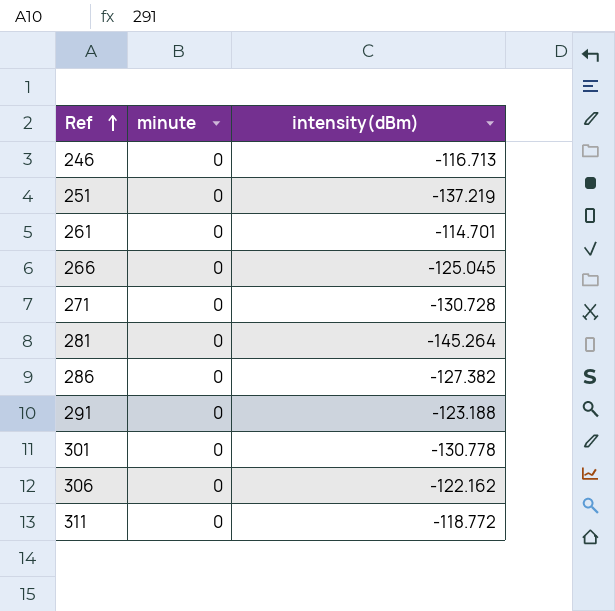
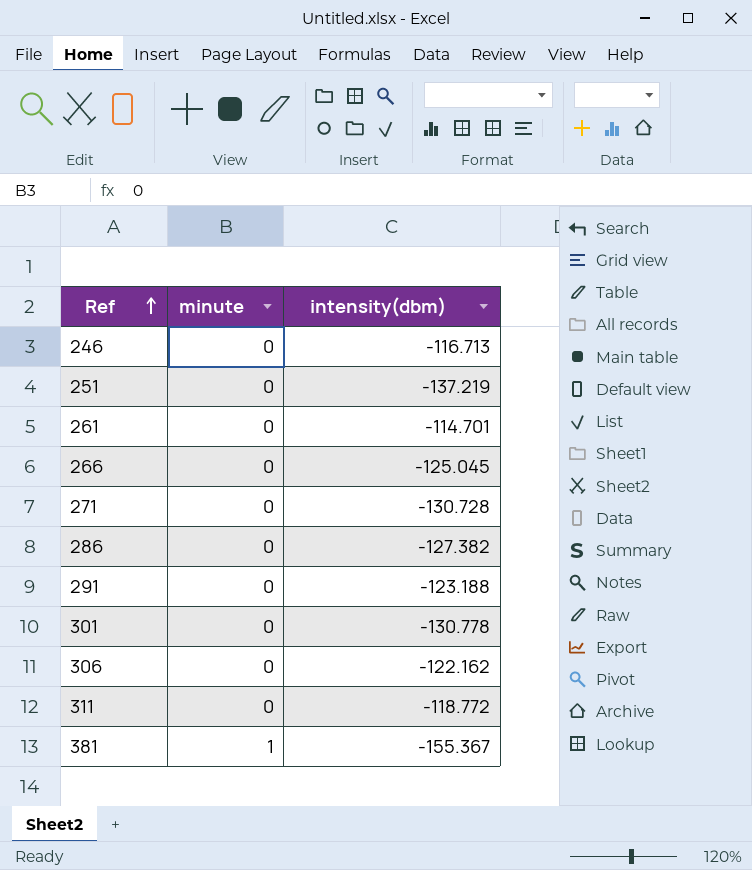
column name: intensity(dBm) -> intensity(dbm)
row 281: 0 | -145.264 -> none
row 381: none -> 1 | -155.367

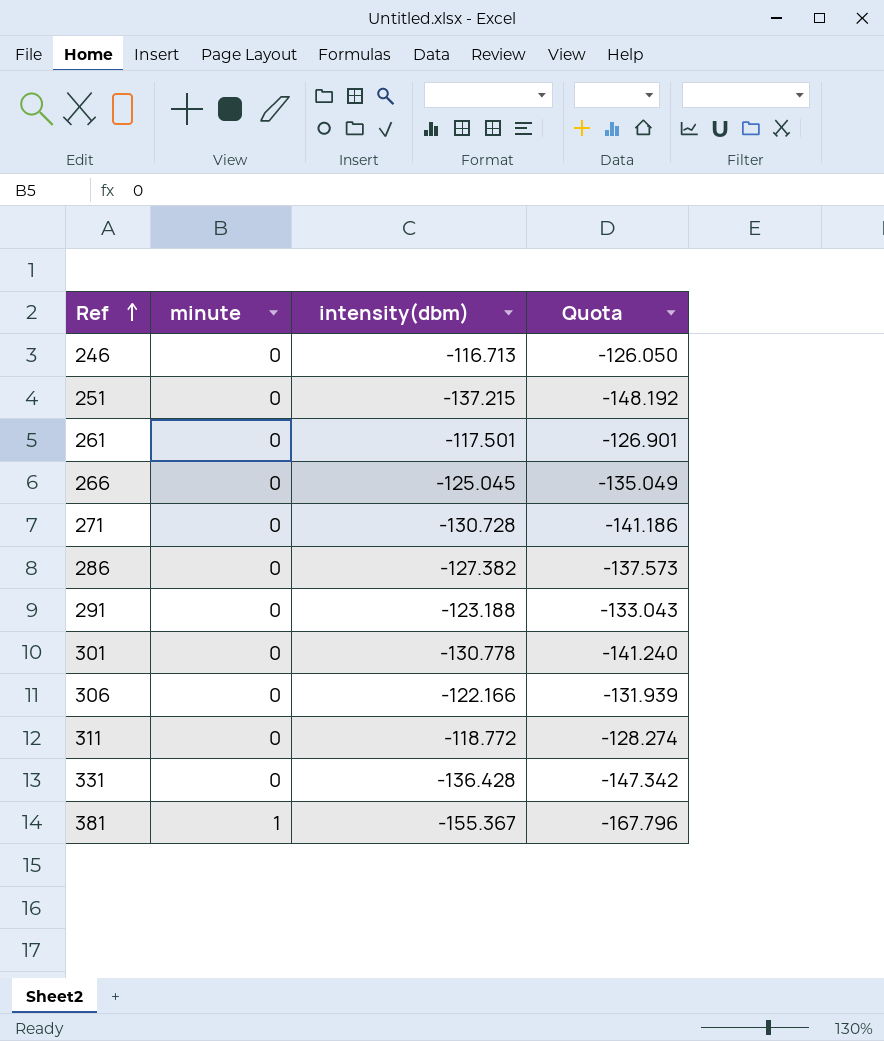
column Quota | formula: none -> [intensity(dbm)] * 1.08
251 | intensity(dbm): -137.219 -> -137.215
261 | intensity(dbm): -114.701 -> -117.501
306 | intensity(dbm): -122.162 -> -122.166
row 331: none -> 0 | -136.428 | -147.342

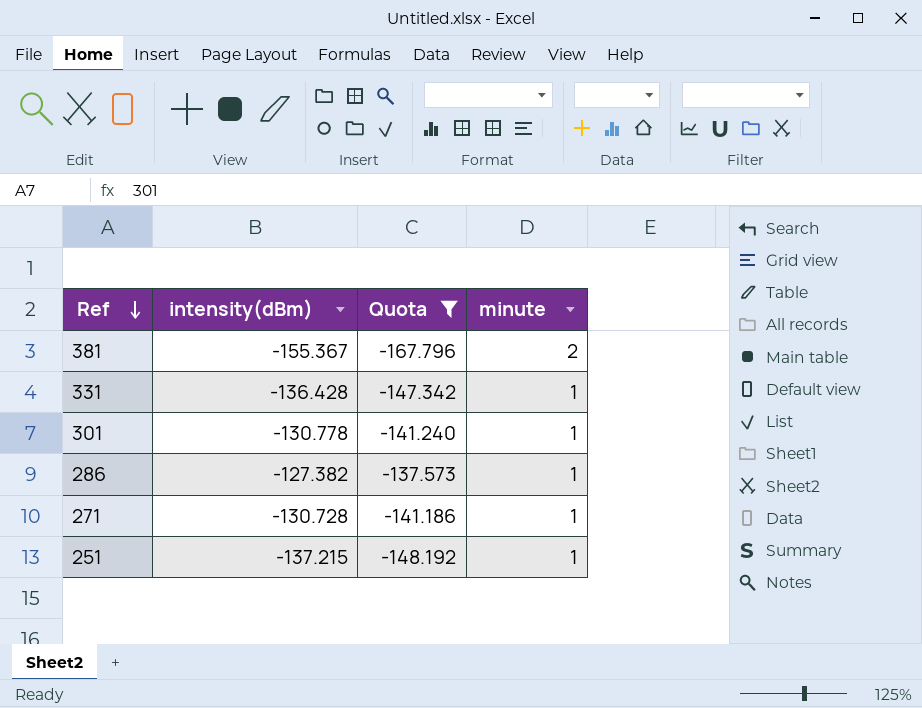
filter: none -> Quota <= -137.573
row order: Ref ascending -> Ref descending
column name: intensity(dbm) -> intensity(dBm)
column minute | position: 2 -> 4
381 | minute: 1 -> 2
331 | minute: 0 -> 1
301 | minute: 0 -> 1
286 | minute: 0 -> 1
271 | minute: 0 -> 1
251 | minute: 0 -> 1

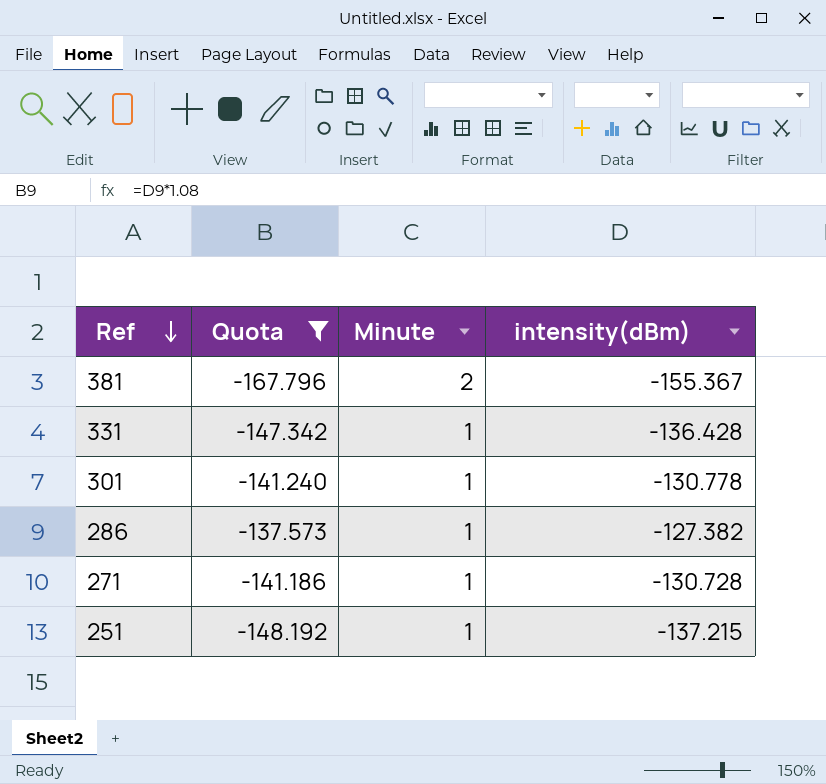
column name: minute -> Minute
column intensity(dBm) | position: 2 -> 4

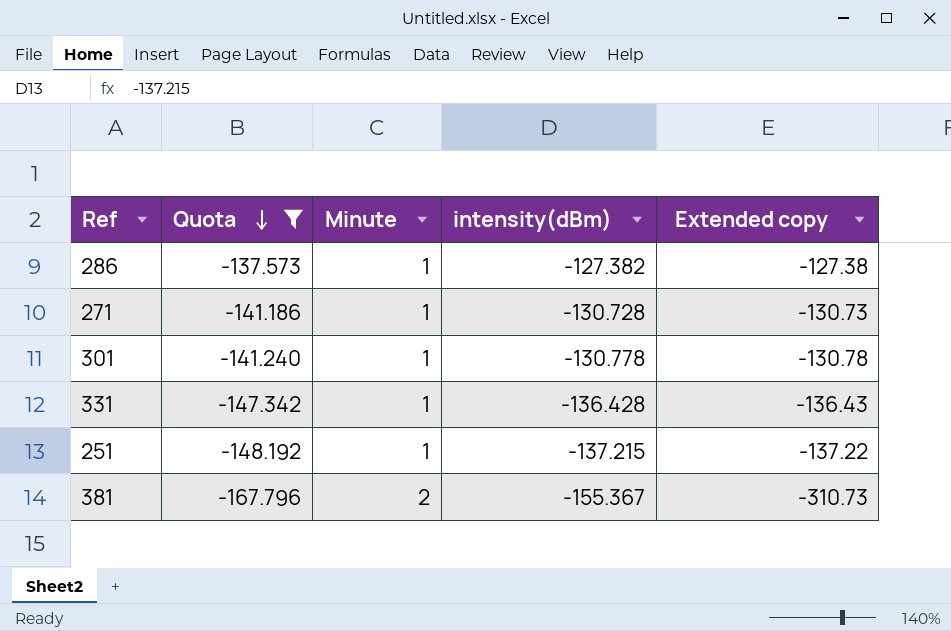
row order: Ref descending -> Quota descending
column Extended copy | formula: none -> [Minute] * [intensity(dBm)]

